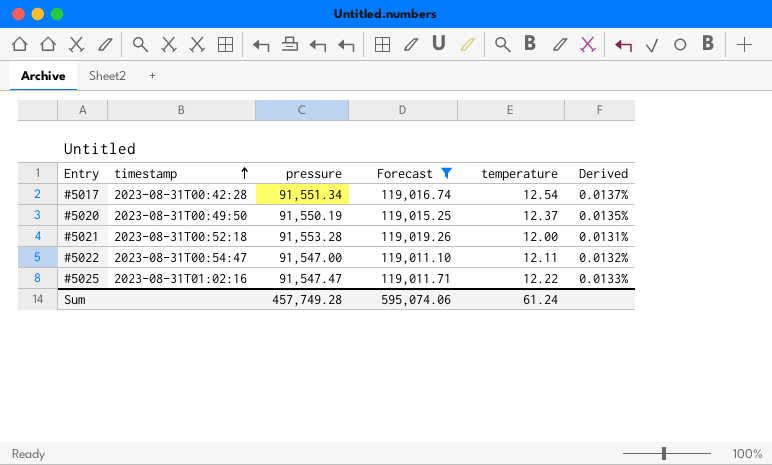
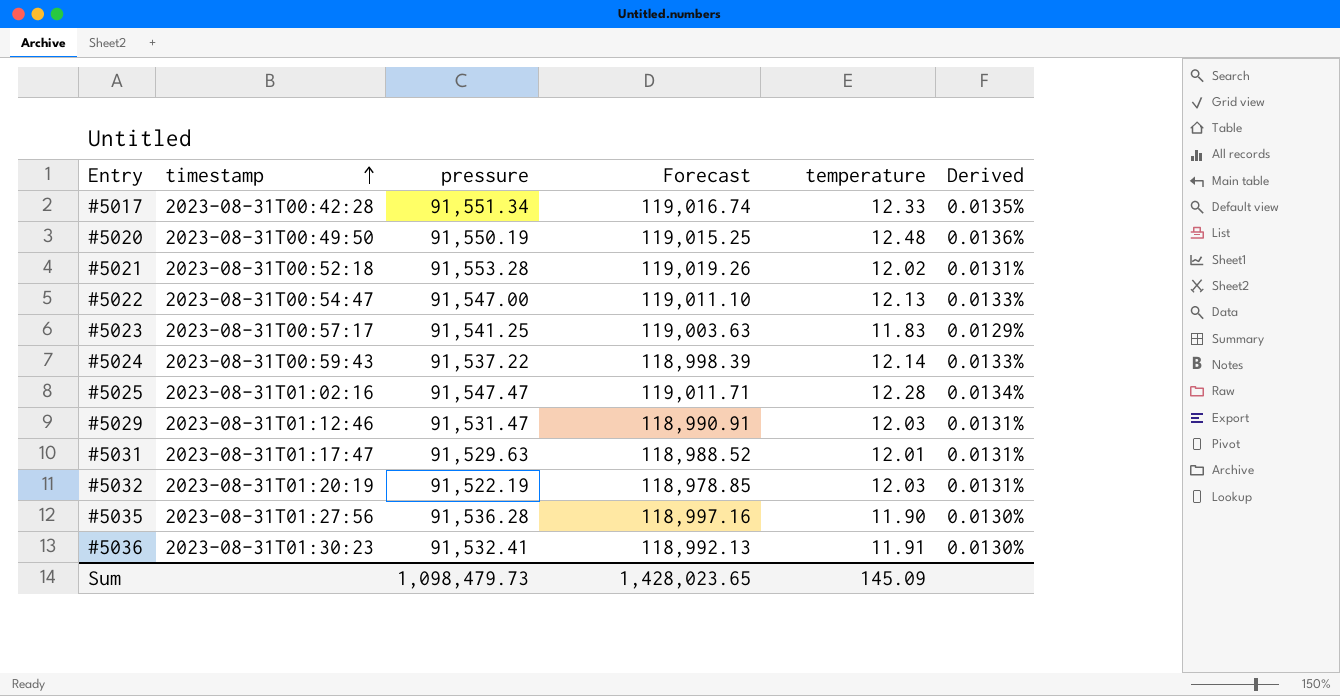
filter: Forecast >= 119,011.10 -> none
#5017 | temperature: 12.54 -> 12.33
#5017 | Derived: 0.0137% -> 0.0135%
#5020 | temperature: 12.37 -> 12.48
#5020 | Derived: 0.0135% -> 0.0136%
#5021 | temperature: 12.00 -> 12.02
#5022 | temperature: 12.11 -> 12.13
#5022 | Derived: 0.0132% -> 0.0133%
#5025 | temperature: 12.22 -> 12.28
#5025 | Derived: 0.0133% -> 0.0134%
Sum | pressure: 457,749.28 -> 1,098,479.73
Sum | Forecast: 595,074.06 -> 1,428,023.65
Sum | temperature: 61.24 -> 145.09

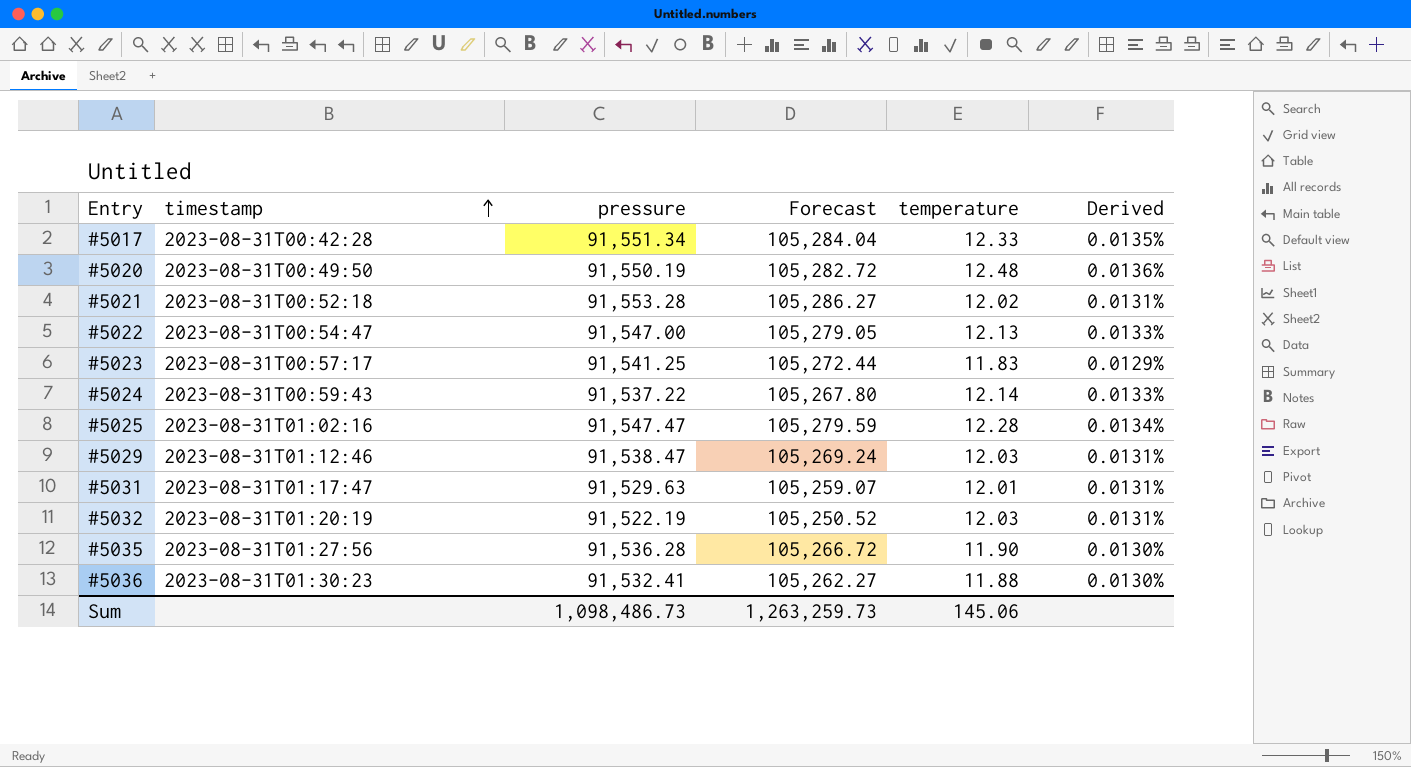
column Forecast | formula: [pressure] * 1.3 -> [pressure] * 1.15
#5029 | pressure: 91,531.47 -> 91,538.47
#5036 | temperature: 11.91 -> 11.88
Sum | pressure: 1,098,479.73 -> 1,098,486.73
Sum | Forecast: 1,428,023.65 -> 1,263,259.73
Sum | temperature: 145.09 -> 145.06

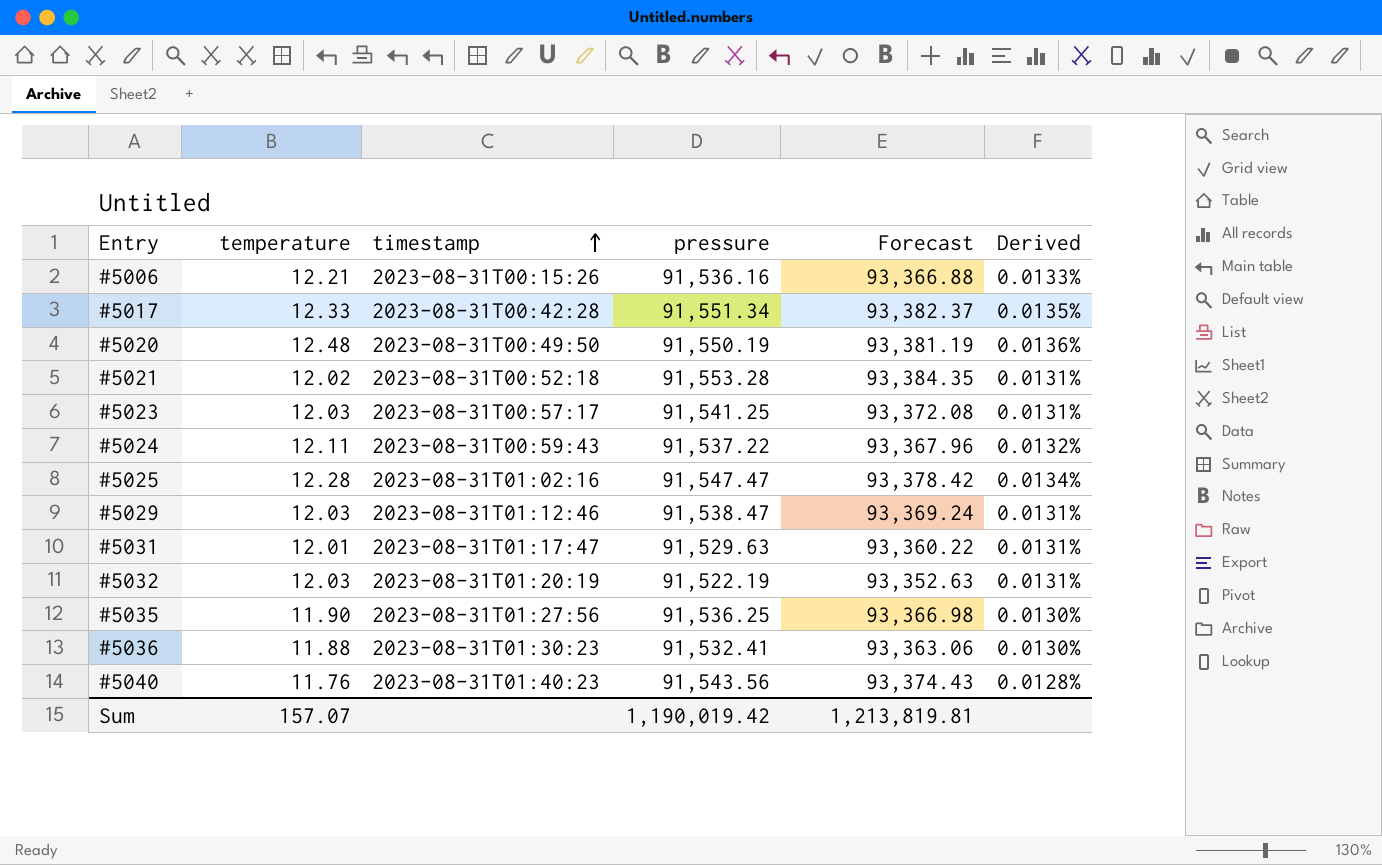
column temperature | position: 5 -> 2
column Forecast | formula: [pressure] * 1.15 -> [pressure] * 1.02
row #5022: 2023-08-31T00:54:47 | 91,547.00 | 105,279.05 | 12.13 | 0.0133% -> none
row #5006: none -> 12.21 | 2023-08-31T00:15:26 | 91,536.16 | 93,366.88 | 0.0133%
#5023 | temperature: 11.83 -> 12.03
#5023 | Derived: 0.0129% -> 0.0131%
#5024 | temperature: 12.14 -> 12.11
#5024 | Derived: 0.0133% -> 0.0132%
#5035 | pressure: 91,536.28 -> 91,536.25
row #5040: none -> 11.76 | 2023-08-31T01:40:23 | 91,543.56 | 93,374.43 | 0.0128%
Sum | temperature: 145.06 -> 157.07
Sum | pressure: 1,098,486.73 -> 1,190,019.42
Sum | Forecast: 1,263,259.73 -> 1,213,819.81

